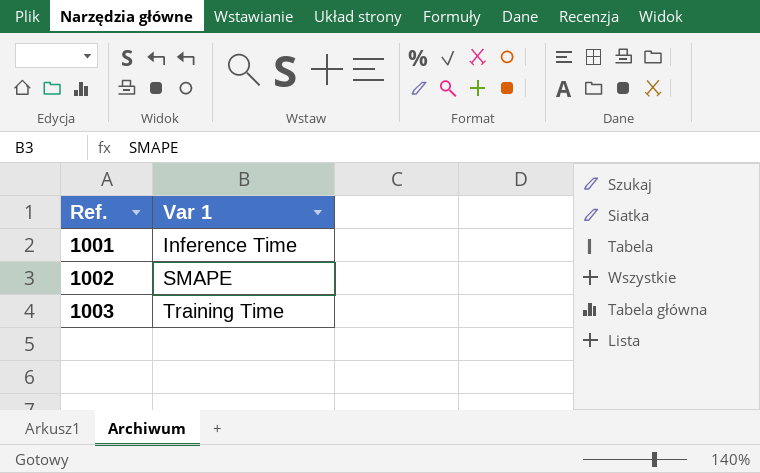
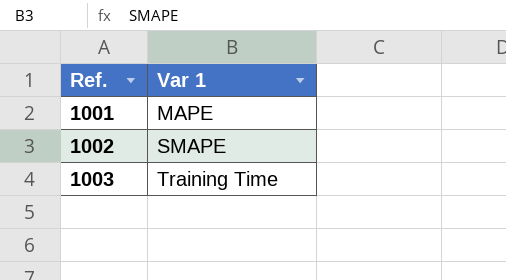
1001 | Var 1: Inference Time -> MAPE

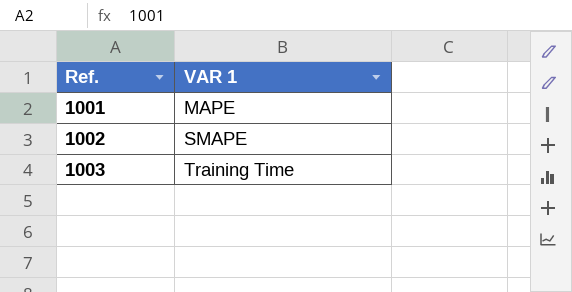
column name: Var 1 -> VAR 1

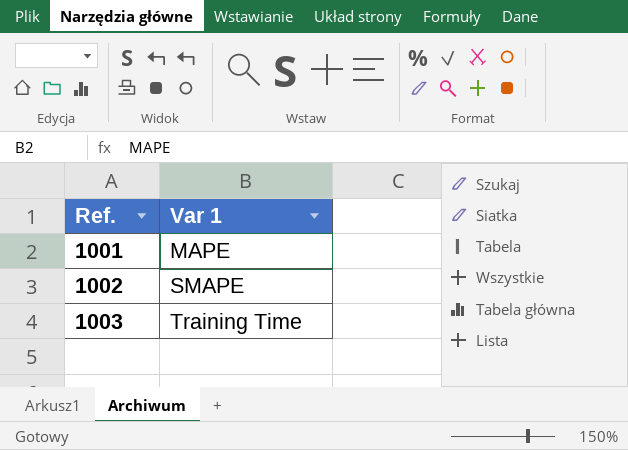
column name: VAR 1 -> Var 1

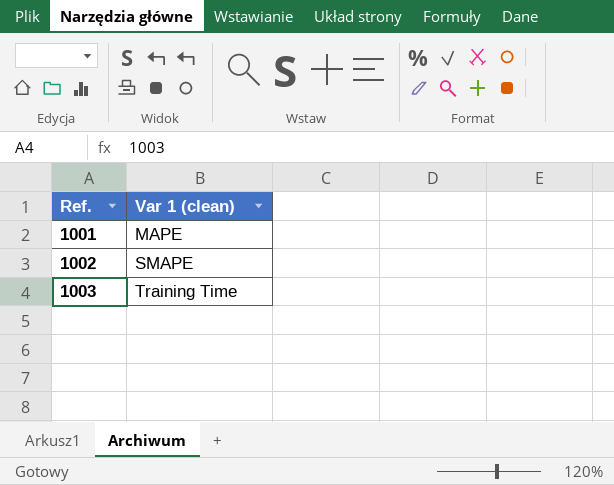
column name: Var 1 -> Var 1 (clean)

